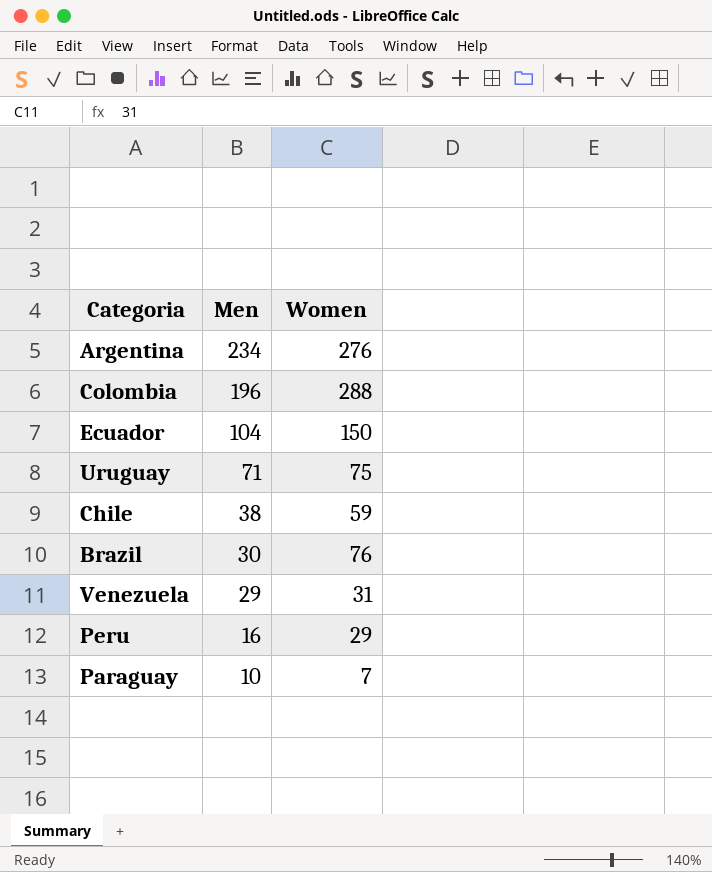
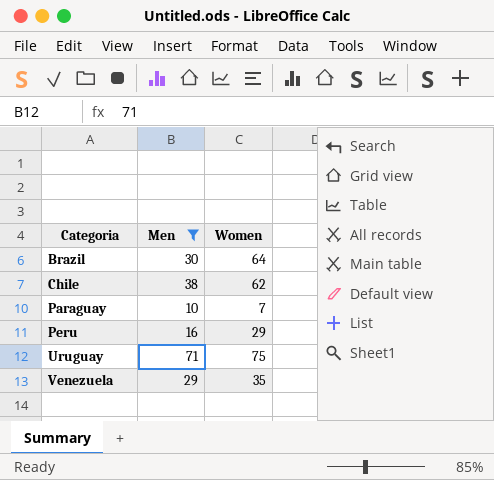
filter: none -> Men <= 71
row order: Men descending -> Categoria ascending
Brazil | Women: 76 -> 64
Chile | Women: 59 -> 62
Venezuela | Women: 31 -> 35

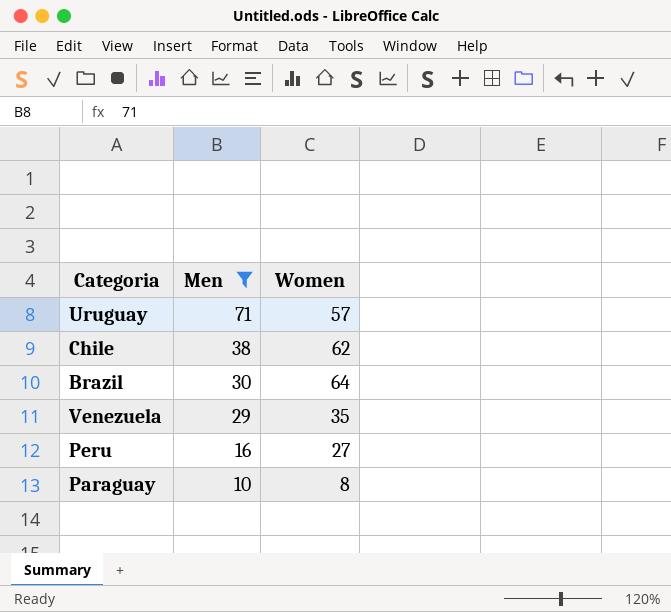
row order: Categoria ascending -> Men descending
Uruguay | Women: 75 -> 57
Peru | Women: 29 -> 27
Paraguay | Women: 7 -> 8

